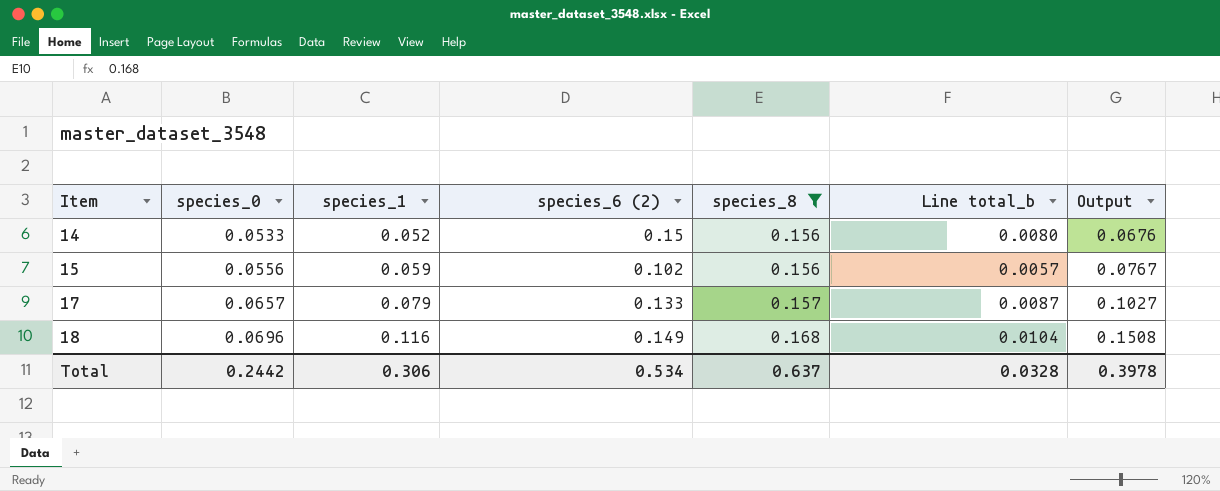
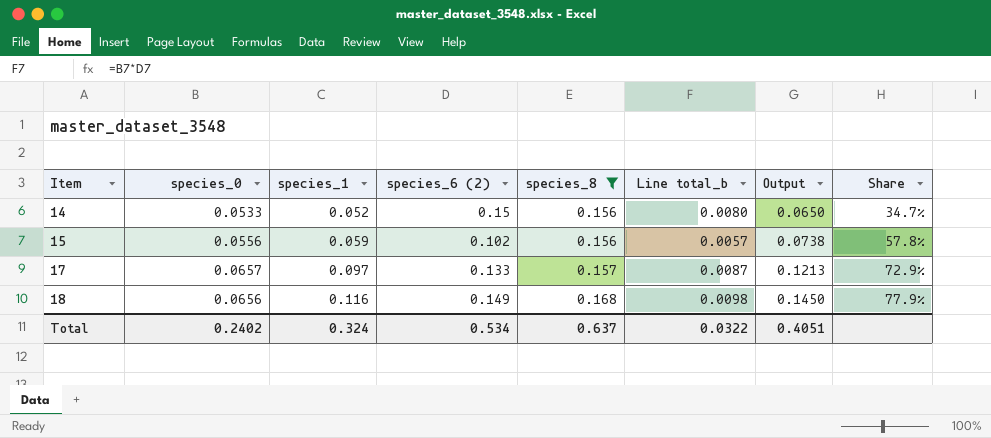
column Output | formula: [species_1] * 1.3 -> [species_1] * 1.25
column Share | formula: none -> [species_1] / [species_6 (2)]
17 | species_1: 0.079 -> 0.097
18 | species_0: 0.0696 -> 0.0656
18 | Line total_b: 0.0104 -> 0.0098
Total | species_0: 0.2442 -> 0.2402
Total | species_1: 0.306 -> 0.324
Total | Line total_b: 0.0328 -> 0.0322
Total | Output: 0.3978 -> 0.4051

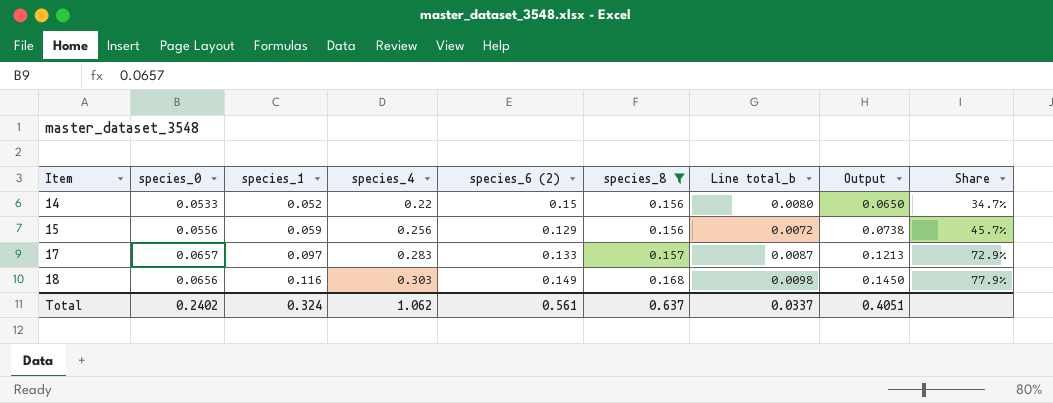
column species_4 | position: none -> 4
15 | species_6 (2): 0.102 -> 0.129
15 | Line total_b: 0.0057 -> 0.0072
15 | Share: 57.8% -> 45.7%
Total | species_6 (2): 0.534 -> 0.561
Total | Line total_b: 0.0322 -> 0.0337

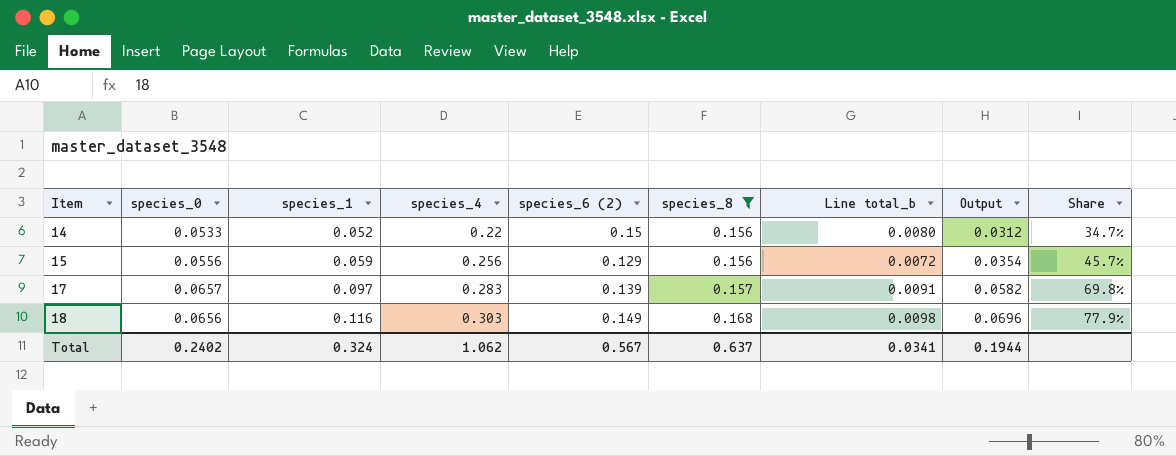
column Output | formula: [species_1] * 1.25 -> [species_1] * 0.6
17 | species_6 (2): 0.133 -> 0.139
17 | Line total_b: 0.0087 -> 0.0091
17 | Share: 72.9% -> 69.8%
Total | species_6 (2): 0.561 -> 0.567
Total | Line total_b: 0.0337 -> 0.0341
Total | Output: 0.4051 -> 0.1944

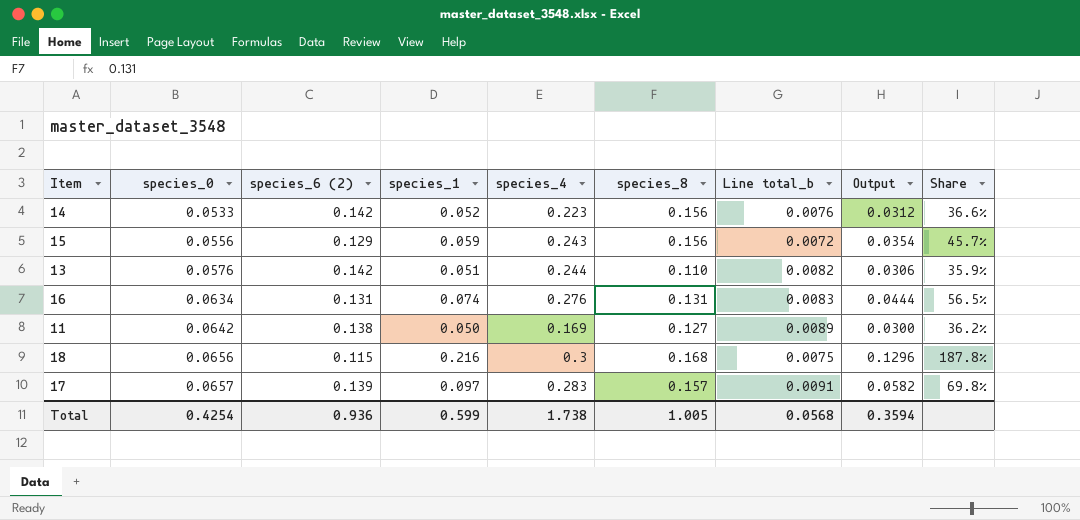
filter: species_8 >= 0.156 -> none
row order: Item ascending -> species_0 ascending
column species_6 (2) | position: 5 -> 3
14 | species_6 (2): 0.15 -> 0.142
14 | species_4: 0.22 -> 0.223
14 | Line total_b: 0.0080 -> 0.0076
14 | Share: 34.7% -> 36.6%
15 | species_4: 0.256 -> 0.243
18 | species_6 (2): 0.149 -> 0.115
18 | species_1: 0.116 -> 0.216
18 | species_4: 0.303 -> 0.3
18 | Line total_b: 0.0098 -> 0.0075
18 | Output: 0.0696 -> 0.1296
18 | Share: 77.9% -> 187.8%
Total | species_0: 0.2402 -> 0.4254
Total | species_6 (2): 0.567 -> 0.936
Total | species_1: 0.324 -> 0.599
Total | species_4: 1.062 -> 1.738
Total | species_8: 0.637 -> 1.005
Total | Line total_b: 0.0341 -> 0.0568
Total | Output: 0.1944 -> 0.3594

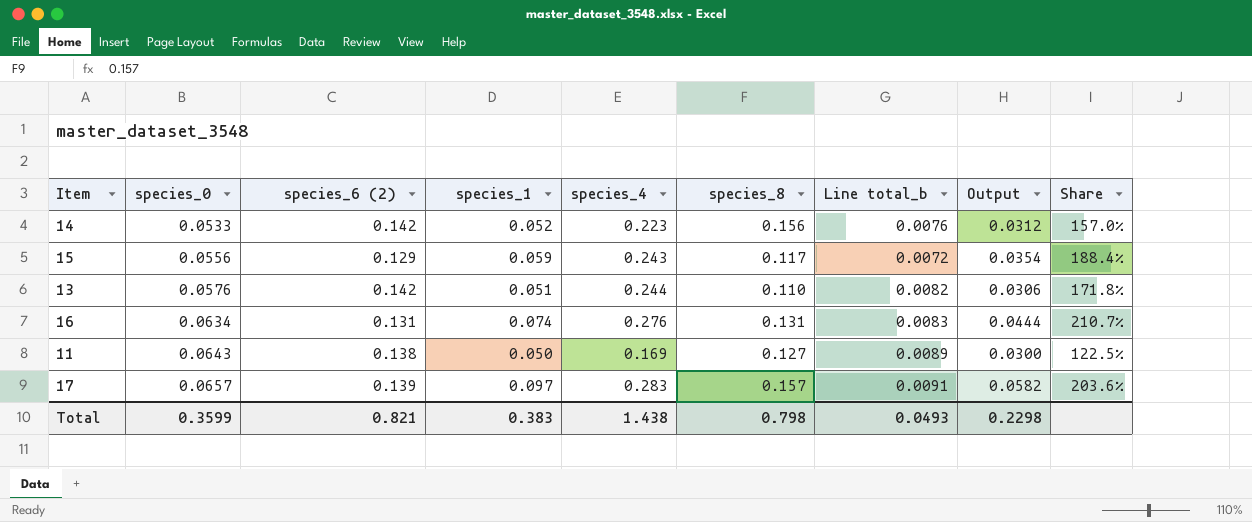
column Share | formula: [species_1] / [species_6 (2)] -> [species_4] / [species_6 (2)]
row 18: 0.0656 | 0.115 | 0.216 | 0.3 | 0.168 | 0.0075 | 0.1296 | 187.8% -> none
15 | species_8: 0.156 -> 0.117
11 | species_0: 0.0642 -> 0.0643
Total | species_0: 0.4254 -> 0.3599
Total | species_6 (2): 0.936 -> 0.821
Total | species_1: 0.599 -> 0.383
Total | species_4: 1.738 -> 1.438
Total | species_8: 1.005 -> 0.798
Total | Line total_b: 0.0568 -> 0.0493
Total | Output: 0.3594 -> 0.2298

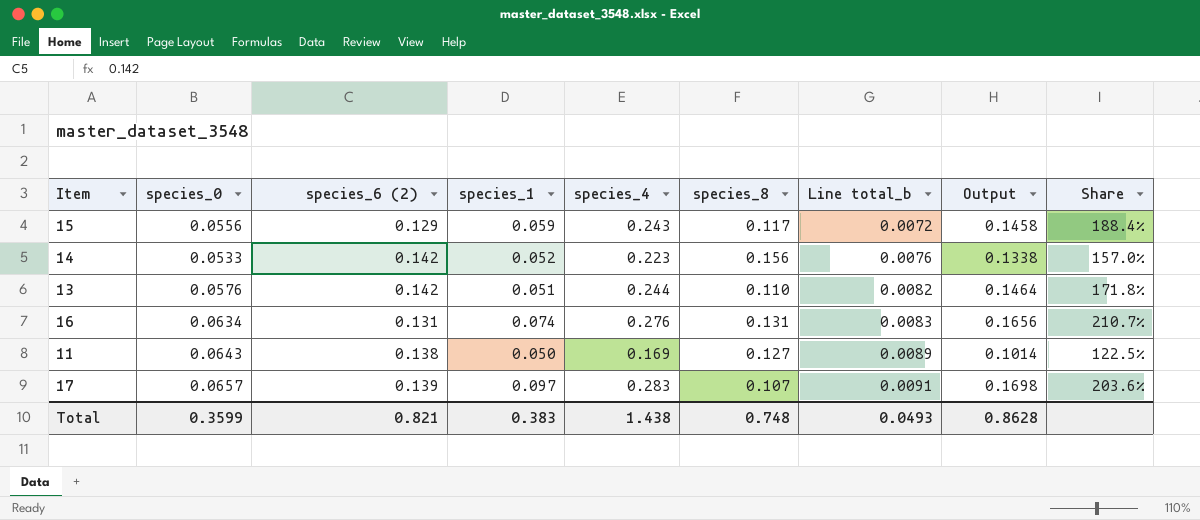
row order: species_0 ascending -> Line total_b ascending
column Output | formula: [species_1] * 0.6 -> [species_4] * 0.6
17 | species_8: 0.157 -> 0.107
Total | species_8: 0.798 -> 0.748
Total | Output: 0.2298 -> 0.8628

